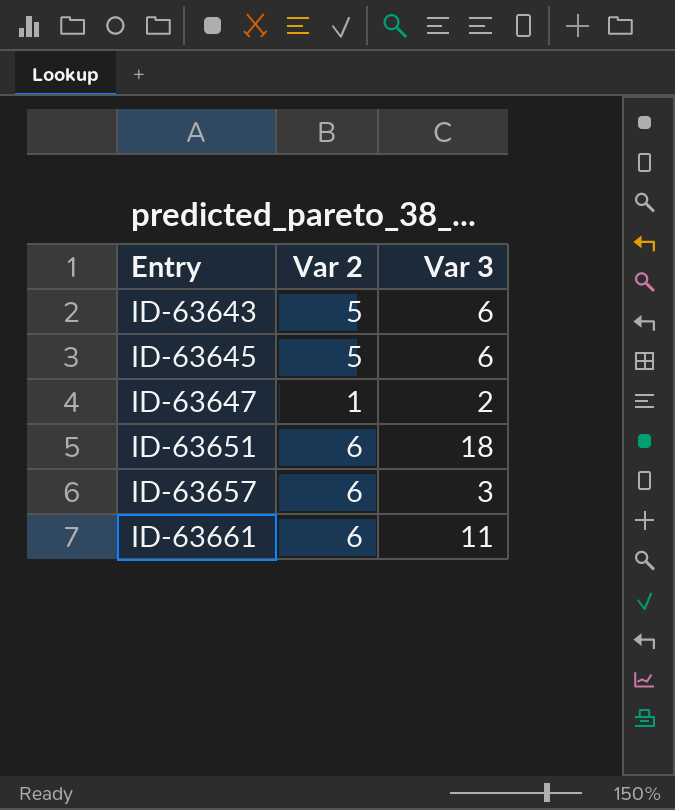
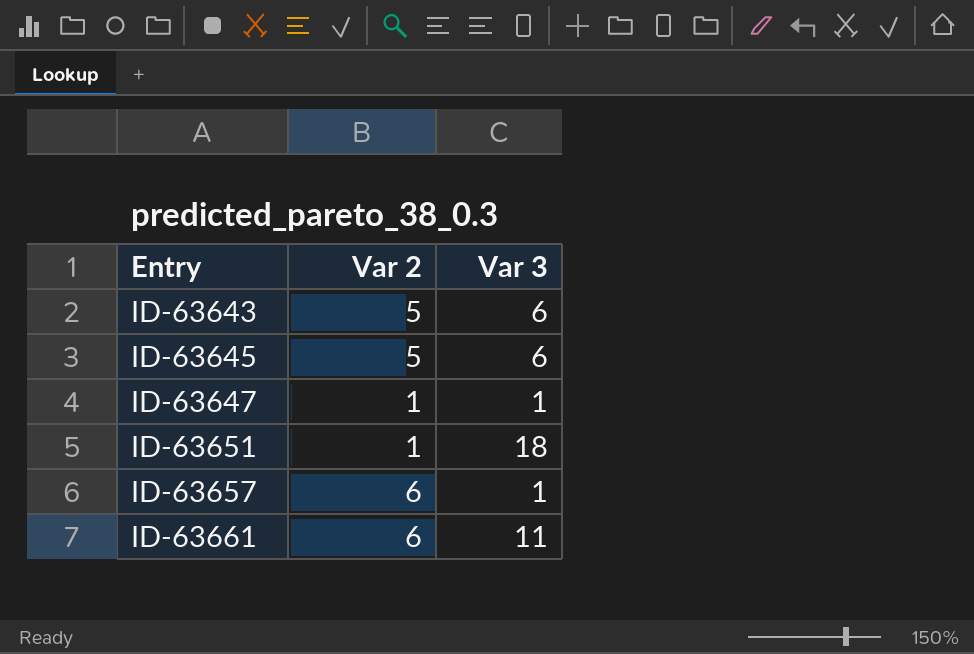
ID-63647 | Var 3: 2 -> 1
ID-63651 | Var 2: 6 -> 1
ID-63657 | Var 3: 3 -> 1

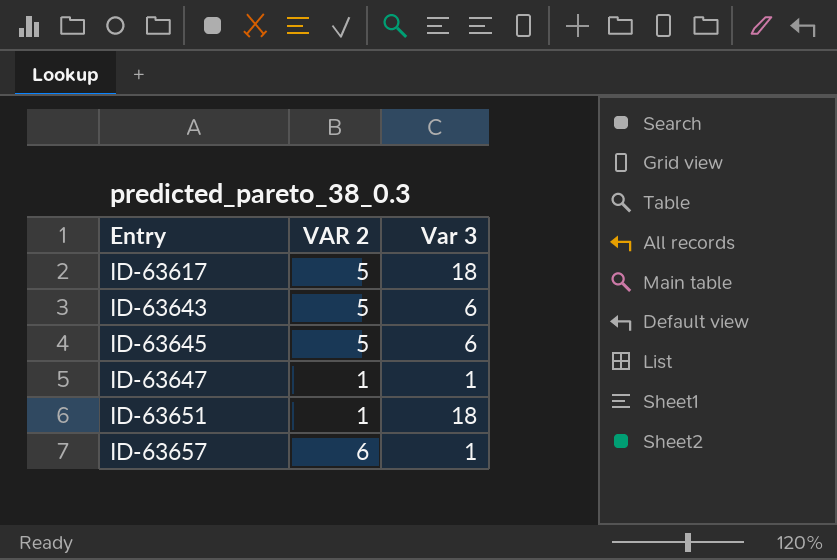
column name: Var 2 -> VAR 2
row ID-63661: 6 | 11 -> none
row ID-63617: none -> 5 | 18

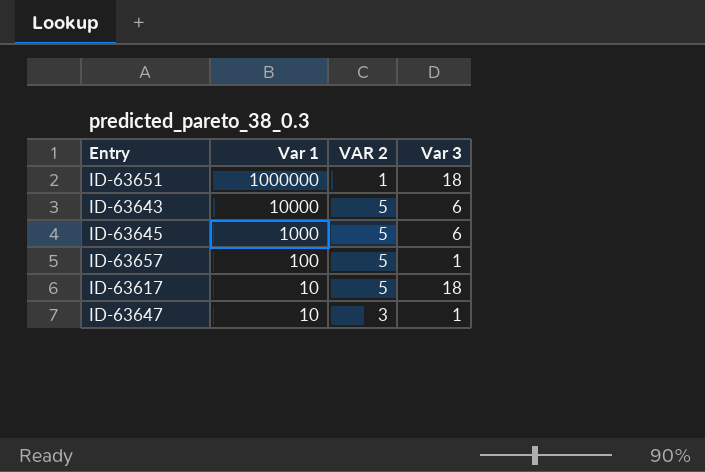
row order: Entry ascending -> Var 1 descending
column Var 1 | position: none -> 2
ID-63657 | VAR 2: 6 -> 5
ID-63647 | VAR 2: 1 -> 3

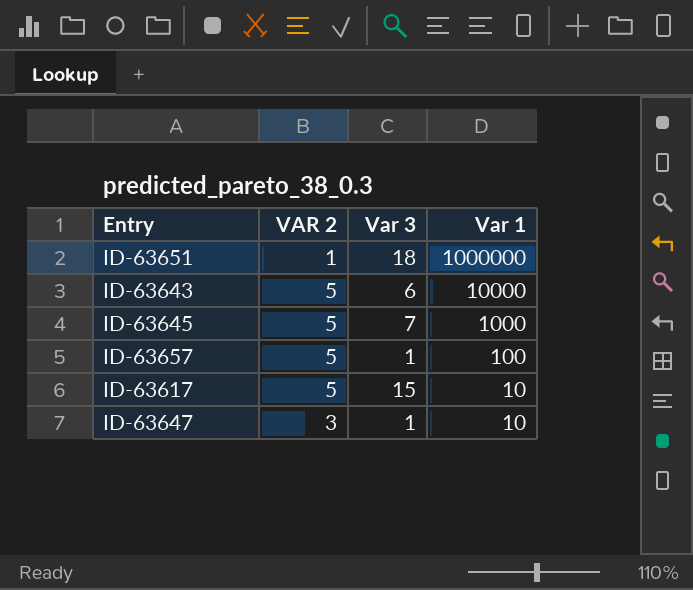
column Var 1 | position: 2 -> 4
ID-63645 | Var 3: 6 -> 7
ID-63617 | Var 3: 18 -> 15

